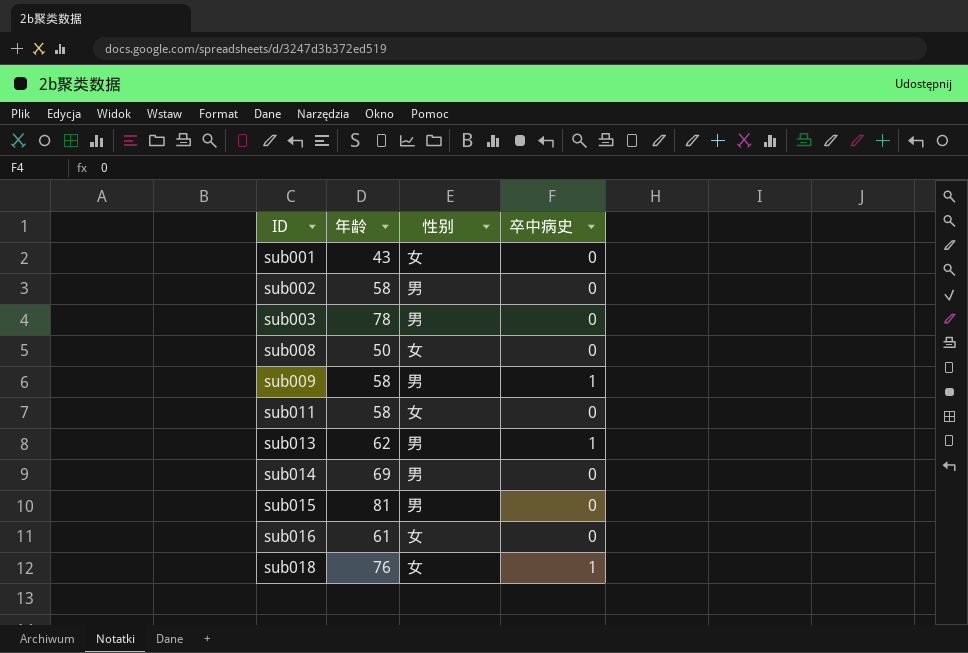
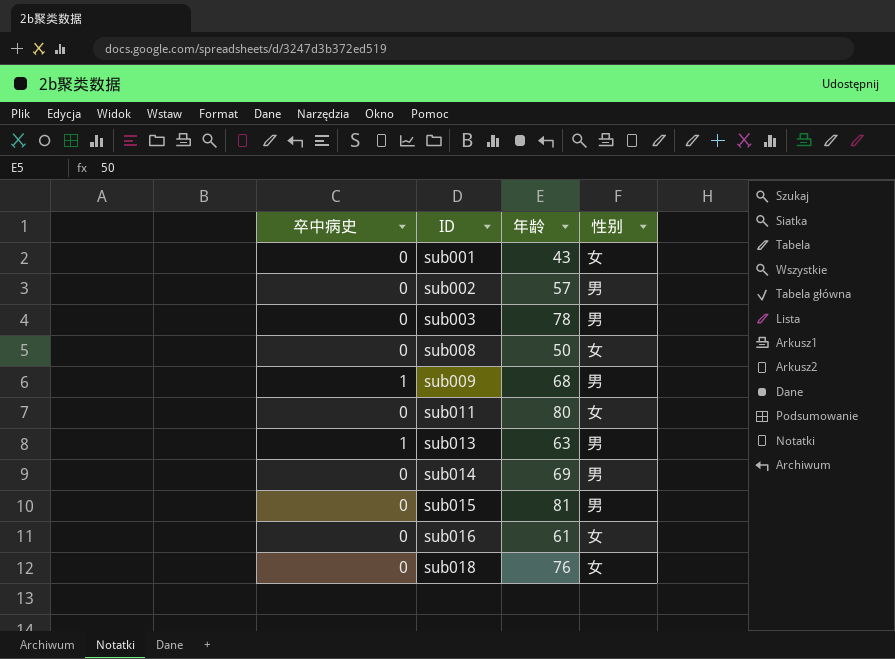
column 卒中病史 | position: 4 -> 1
sub002 | 年龄: 58 -> 57
sub009 | 年龄: 58 -> 68
sub011 | 年龄: 58 -> 80
sub013 | 年龄: 62 -> 63
sub018 | 卒中病史: 1 -> 0

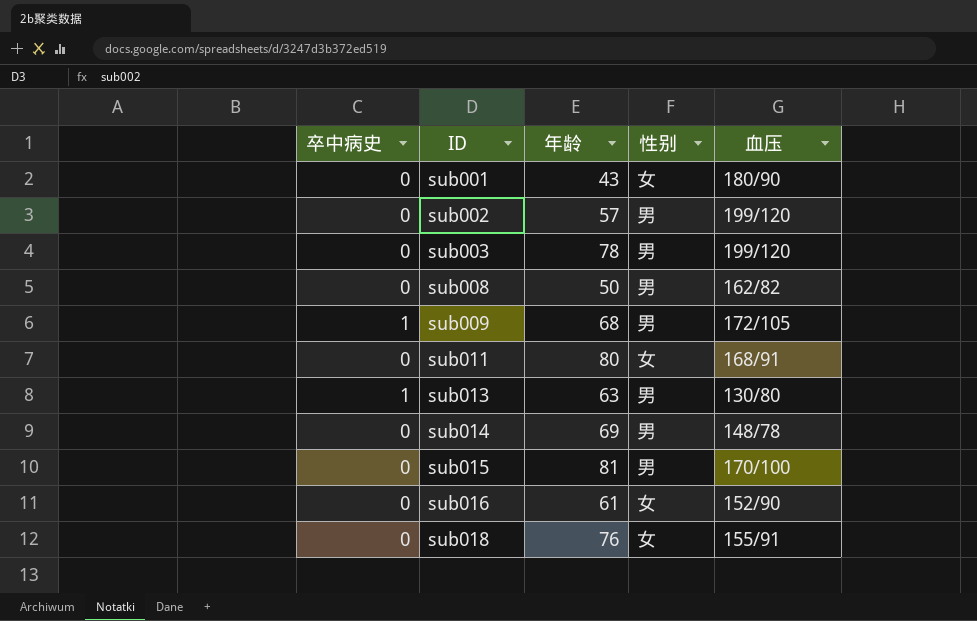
column 血压 | position: none -> 5
sub008 | 性别: 女 -> 男

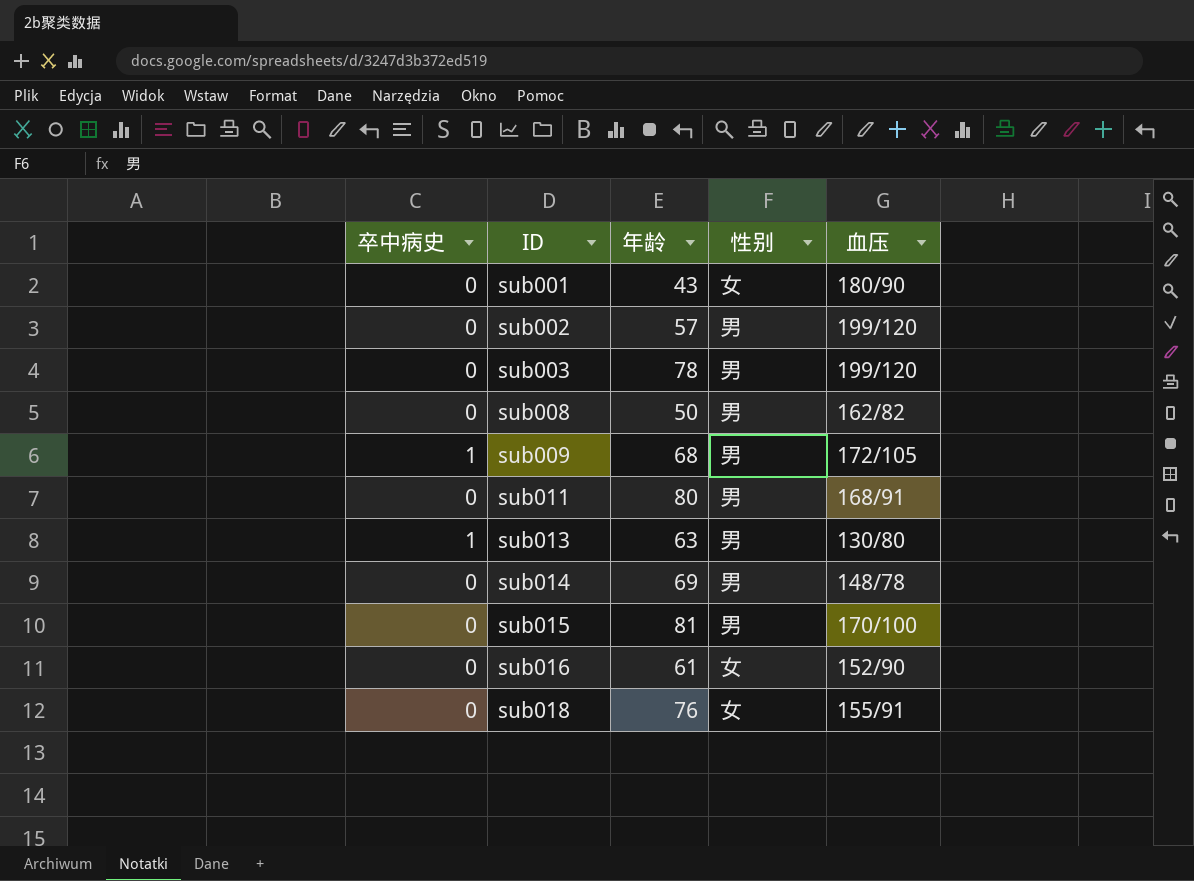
sub011 | 性别: 女 -> 男

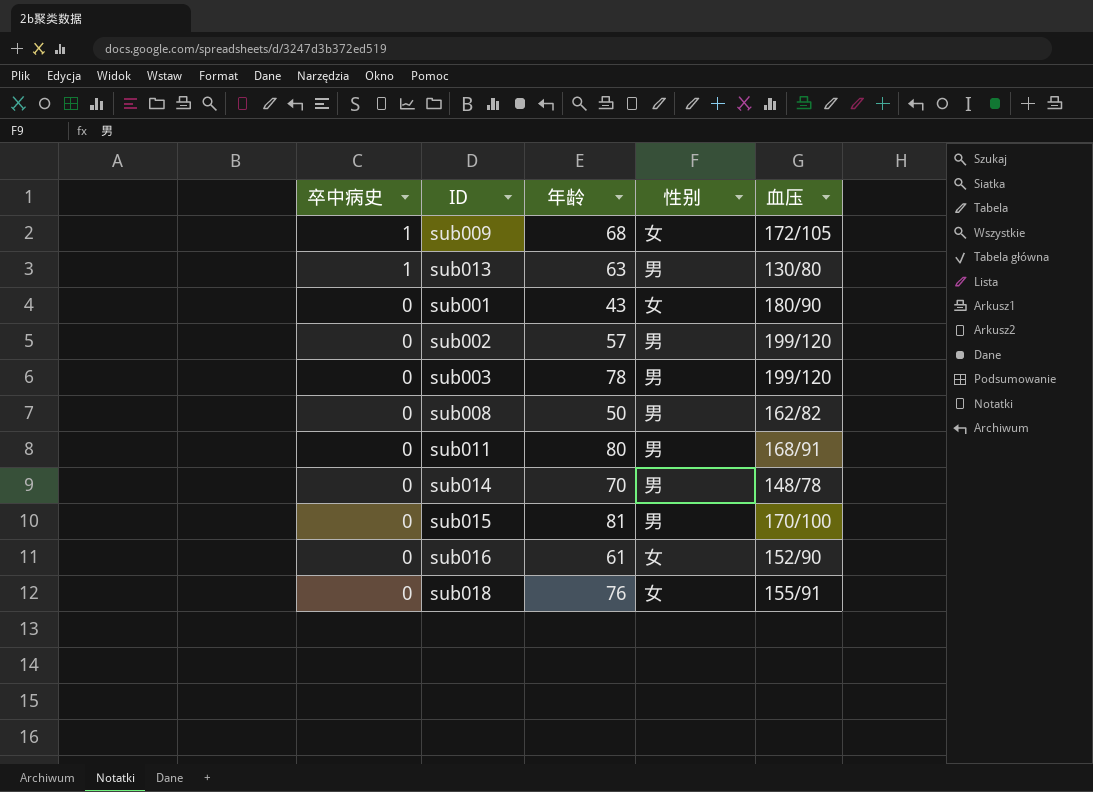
row order: ID ascending -> 卒中病史 descending
sub009 | 性别: 男 -> 女
sub014 | 年龄: 69 -> 70

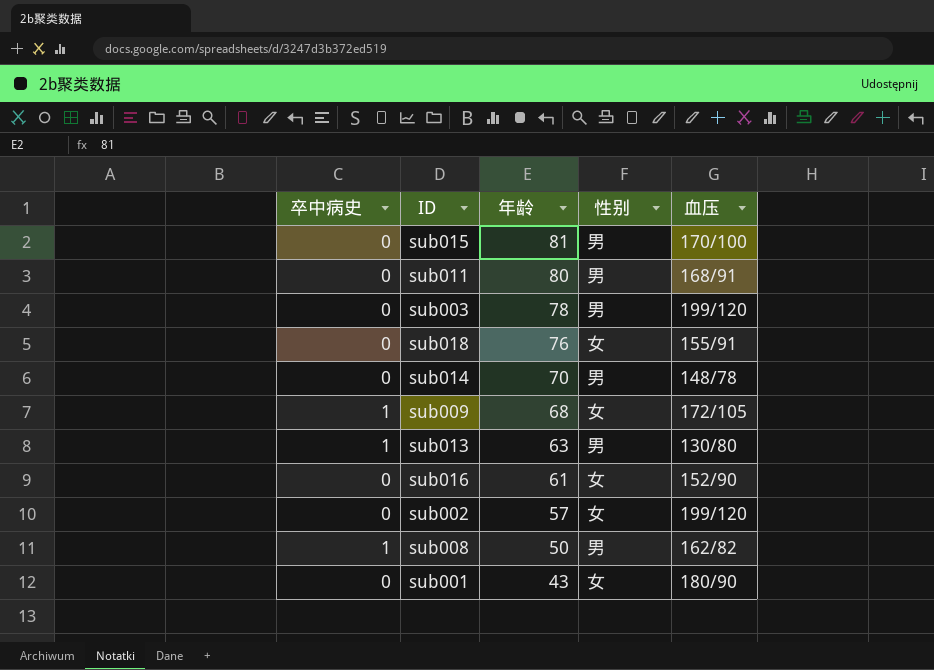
row order: 卒中病史 descending -> 年龄 descending
sub002 | 性别: 男 -> 女
sub008 | 卒中病史: 0 -> 1

